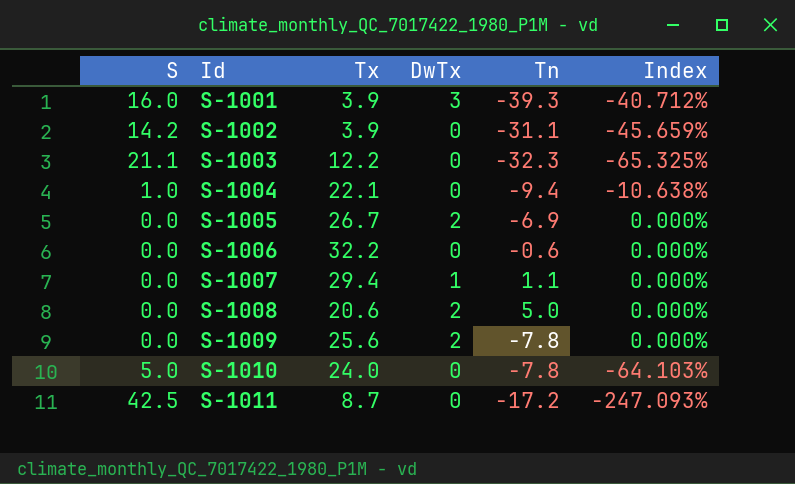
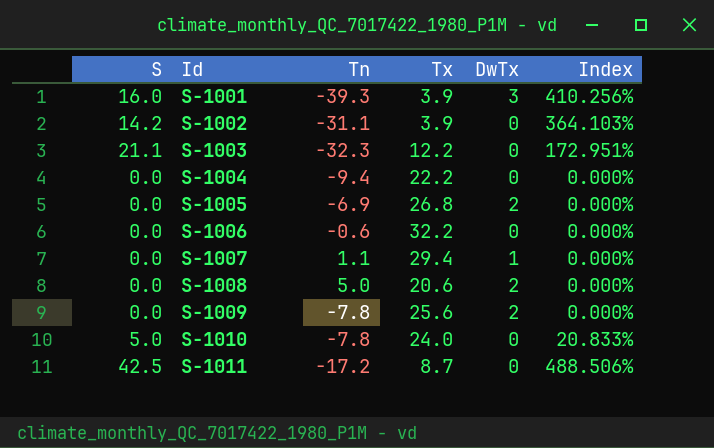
column Tn | position: 5 -> 3
column Index | formula: [S] / [Tn] -> [S] / [Tx]
S-1004 | S: 1.0 -> 0.0
S-1004 | Tx: 22.1 -> 22.2
S-1005 | Tx: 26.7 -> 26.8

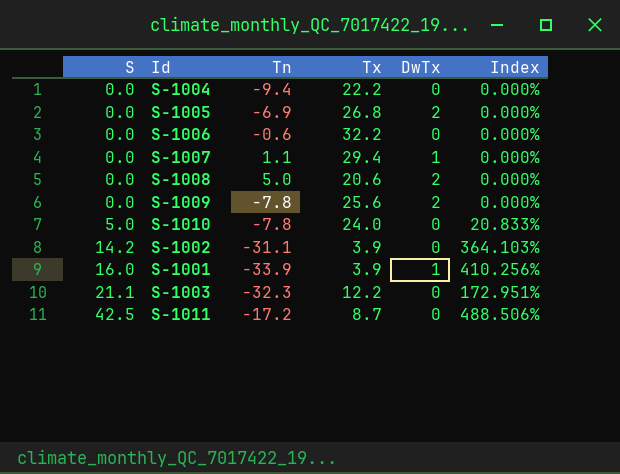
row order: Id ascending -> S ascending
S-1001 | Tn: -39.3 -> -33.9
S-1001 | DwTx: 3 -> 1

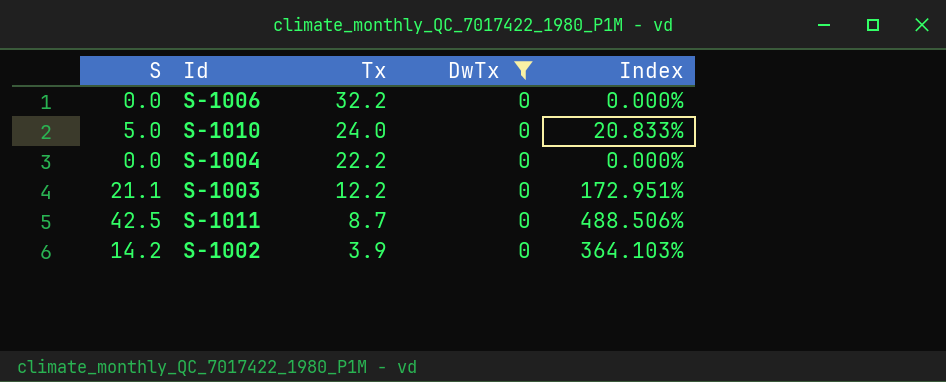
filter: none -> DwTx = 0
row order: S ascending -> Tx descending
column Tn | position: 3 -> none

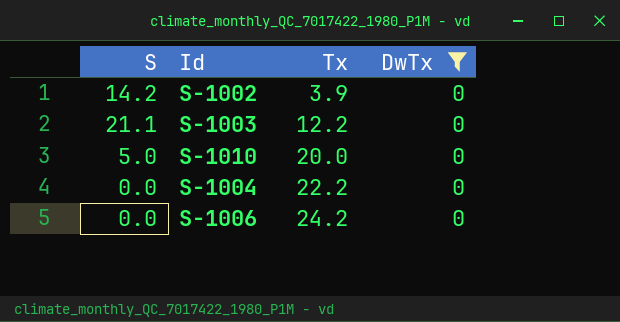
row order: Tx descending -> Tx ascending
column Index | formula: [S] / [Tx] -> none
row S-1011: 42.5 | 8.7 | 0 | 488.506% -> none
S-1010 | Tx: 24.0 -> 20.0
S-1006 | Tx: 32.2 -> 24.2

